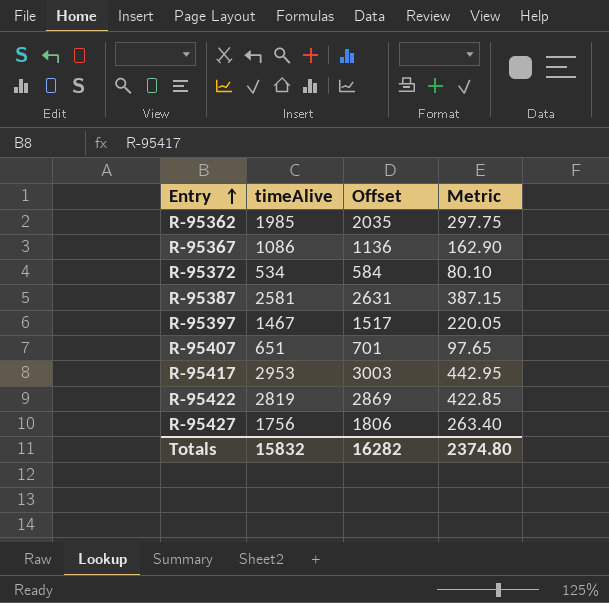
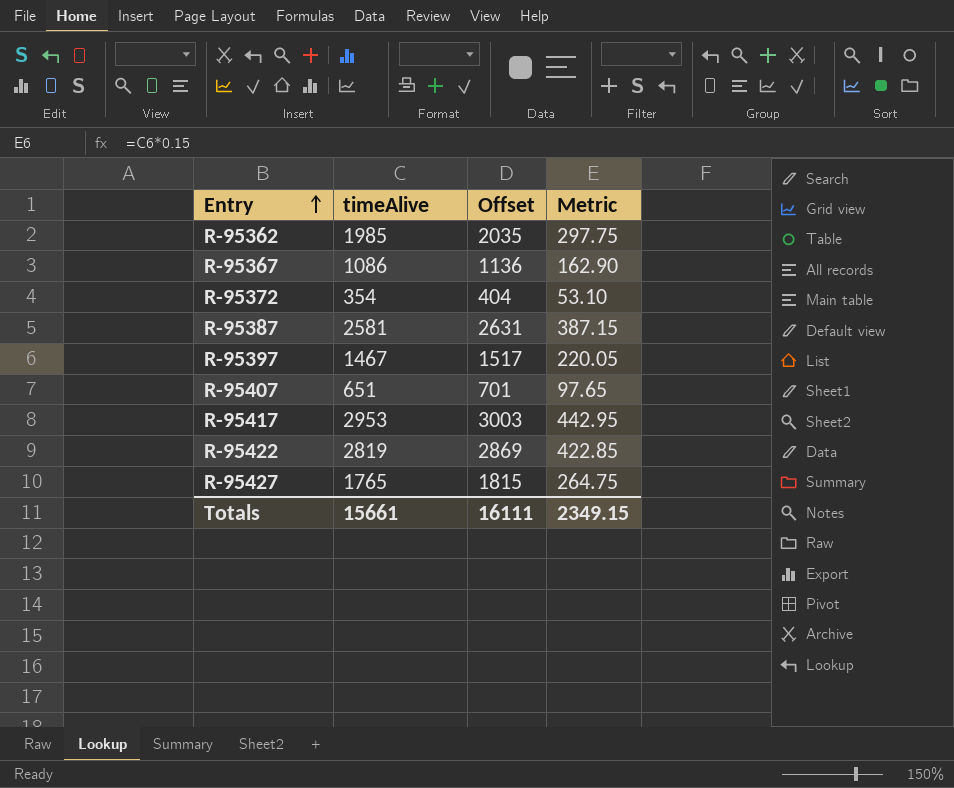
R-95372 | timeAlive: 534 -> 354
R-95372 | Offset: 584 -> 404
R-95372 | Metric: 80.10 -> 53.10
R-95427 | timeAlive: 1756 -> 1765
R-95427 | Offset: 1806 -> 1815
R-95427 | Metric: 263.40 -> 264.75
Totals | timeAlive: 15832 -> 15661
Totals | Offset: 16282 -> 16111
Totals | Metric: 2374.80 -> 2349.15

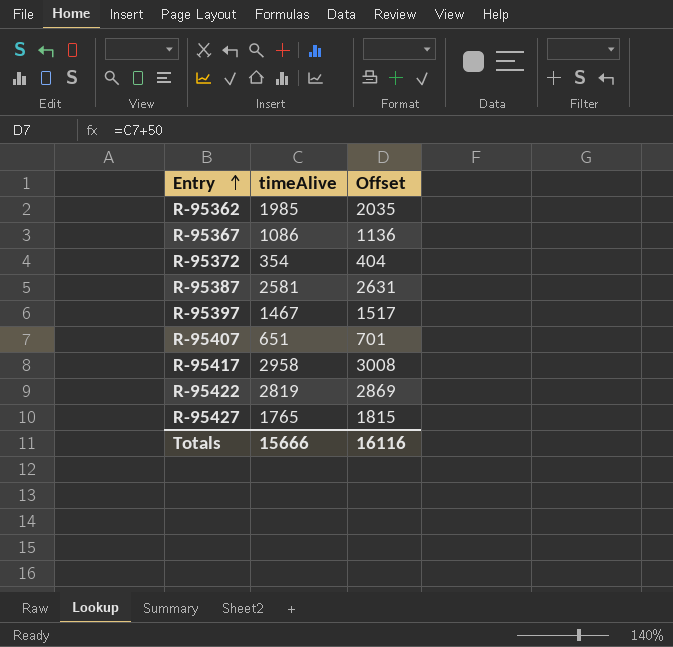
column Metric | formula: [timeAlive] * 0.15 -> none
R-95417 | timeAlive: 2953 -> 2958
R-95417 | Offset: 3003 -> 3008
Totals | timeAlive: 15661 -> 15666
Totals | Offset: 16111 -> 16116

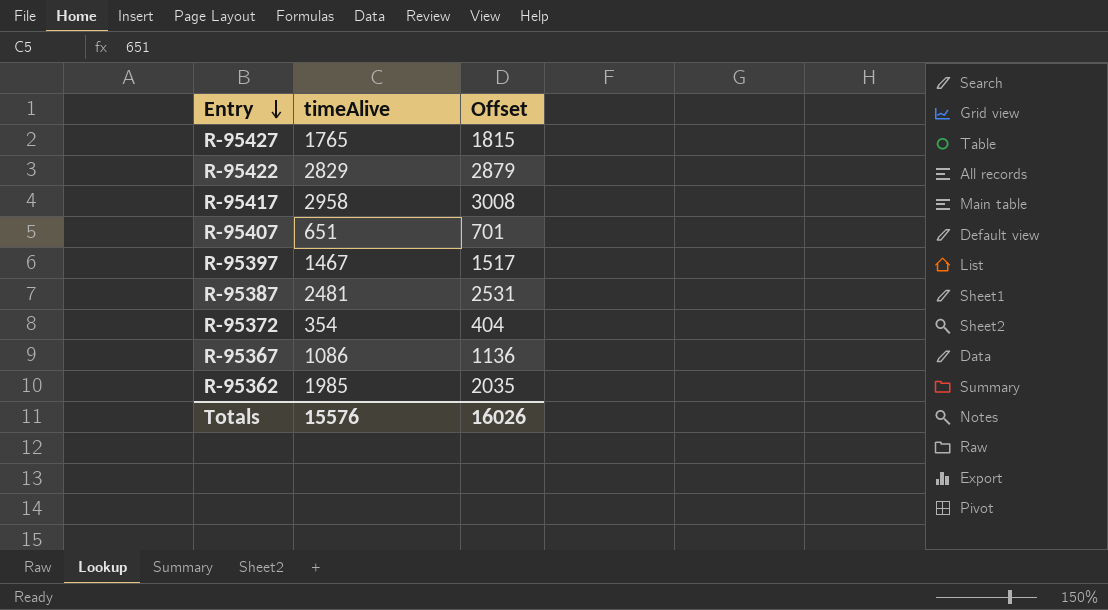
row order: Entry ascending -> Entry descending
R-95422 | timeAlive: 2819 -> 2829
R-95422 | Offset: 2869 -> 2879
R-95387 | timeAlive: 2581 -> 2481
R-95387 | Offset: 2631 -> 2531
Totals | timeAlive: 15666 -> 15576
Totals | Offset: 16116 -> 16026

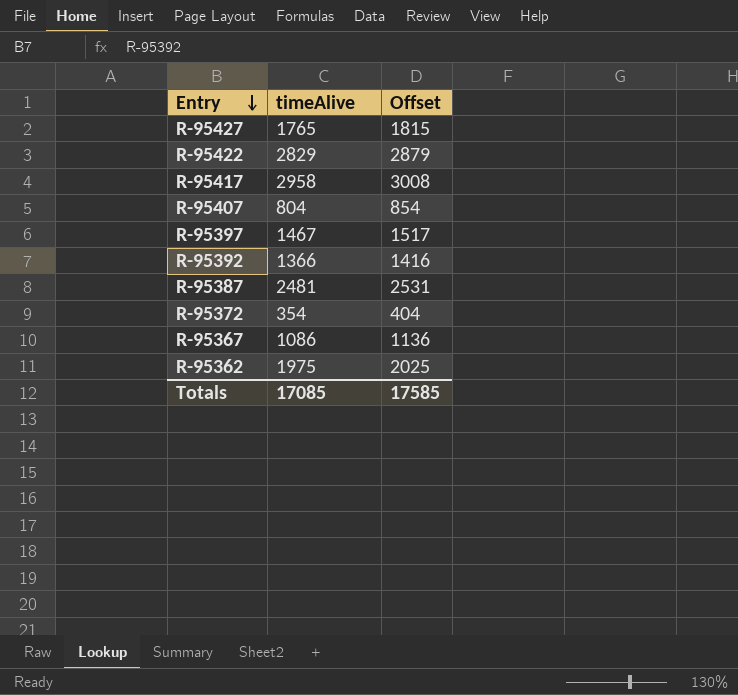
R-95407 | timeAlive: 651 -> 804
R-95407 | Offset: 701 -> 854
row R-95392: none -> 1366 | 1416
R-95362 | timeAlive: 1985 -> 1975
R-95362 | Offset: 2035 -> 2025
Totals | timeAlive: 15576 -> 17085
Totals | Offset: 16026 -> 17585

